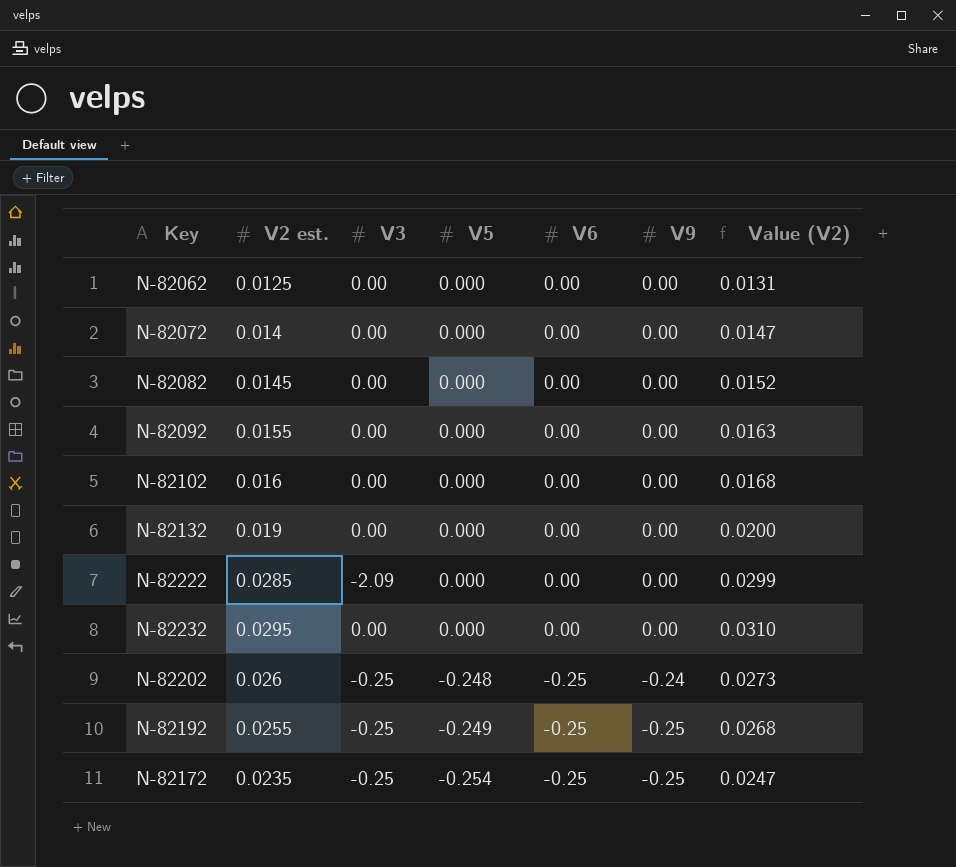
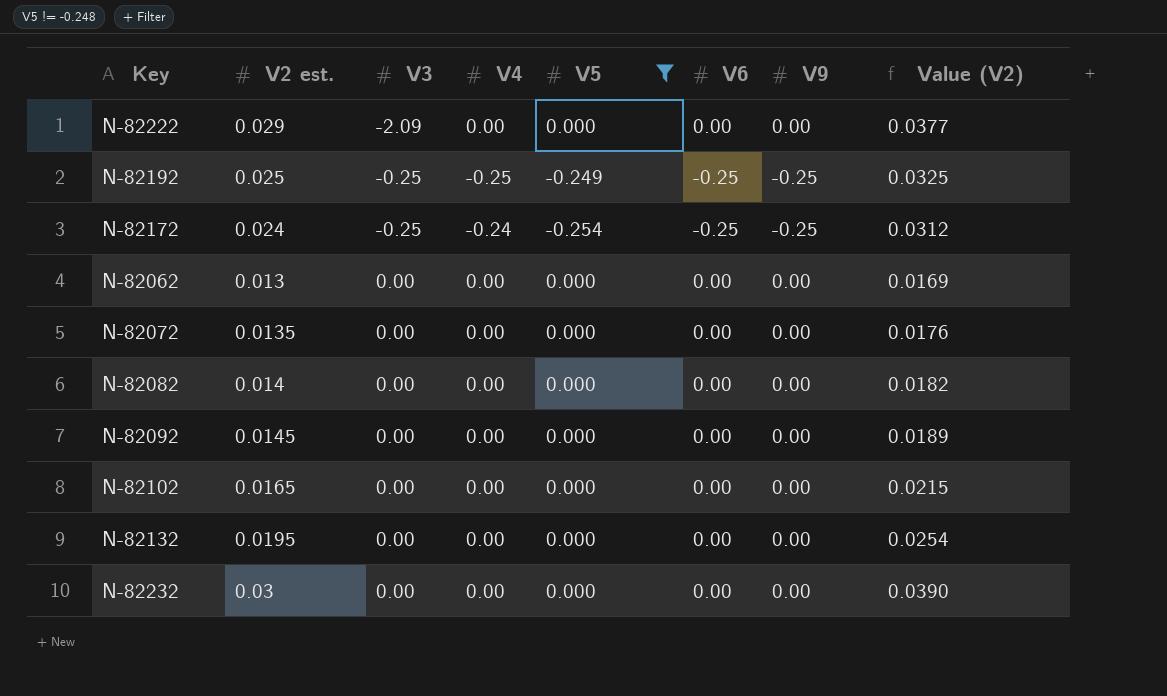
filter: none -> V5 != -0.248
row order: V5 descending -> V3 ascending
column V4 | position: none -> 4
column Value (V2) | formula: [V2 est.] * 1.05 -> [V2 est.] * 1.3
N-82222 | V2 est.: 0.0285 -> 0.029
N-82192 | V2 est.: 0.0255 -> 0.025
N-82172 | V2 est.: 0.0235 -> 0.024
N-82062 | V2 est.: 0.0125 -> 0.013
N-82072 | V2 est.: 0.014 -> 0.0135
N-82082 | V2 est.: 0.0145 -> 0.014
N-82092 | V2 est.: 0.0155 -> 0.0145
N-82102 | V2 est.: 0.016 -> 0.0165
N-82132 | V2 est.: 0.019 -> 0.0195
N-82232 | V2 est.: 0.0295 -> 0.03

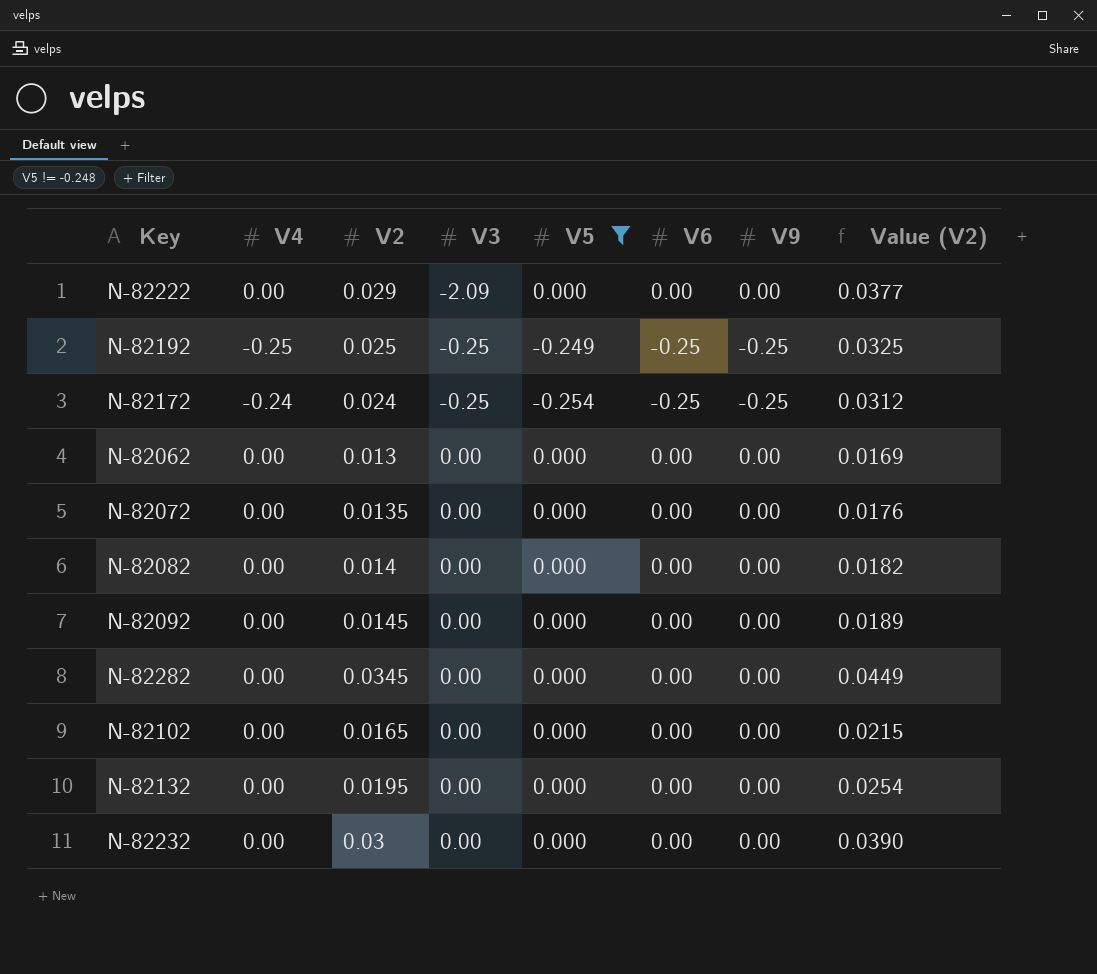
column V4 | position: 4 -> 2
column name: V2 est. -> V2
row N-82282: none -> 0.00 | 0.0345 | 0.00 | 0.000 | 0.00 | 0.00 | 0.0449

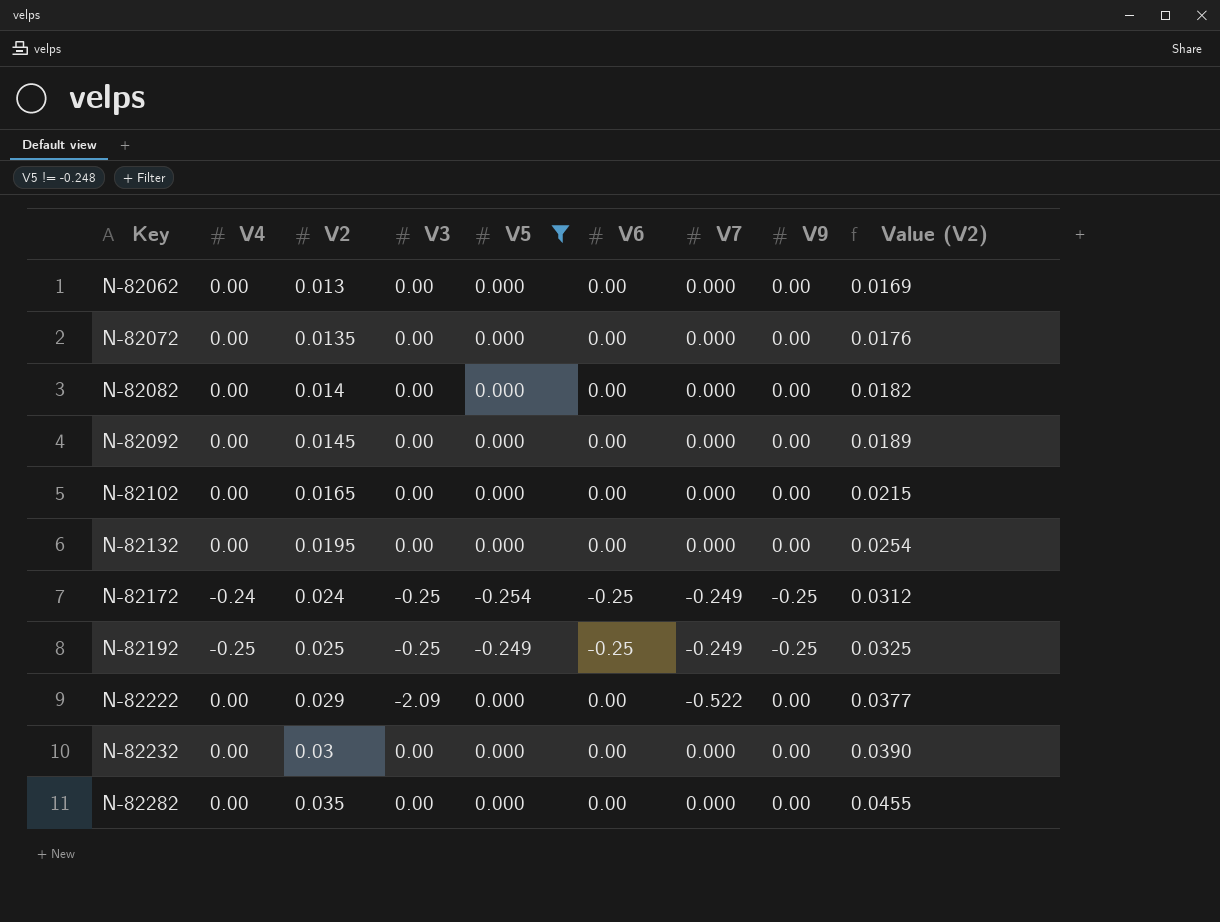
row order: V3 ascending -> Key ascending
column V7 | position: none -> 7
N-82282 | V2: 0.0345 -> 0.035
N-82282 | Value (V2): 0.0449 -> 0.0455

